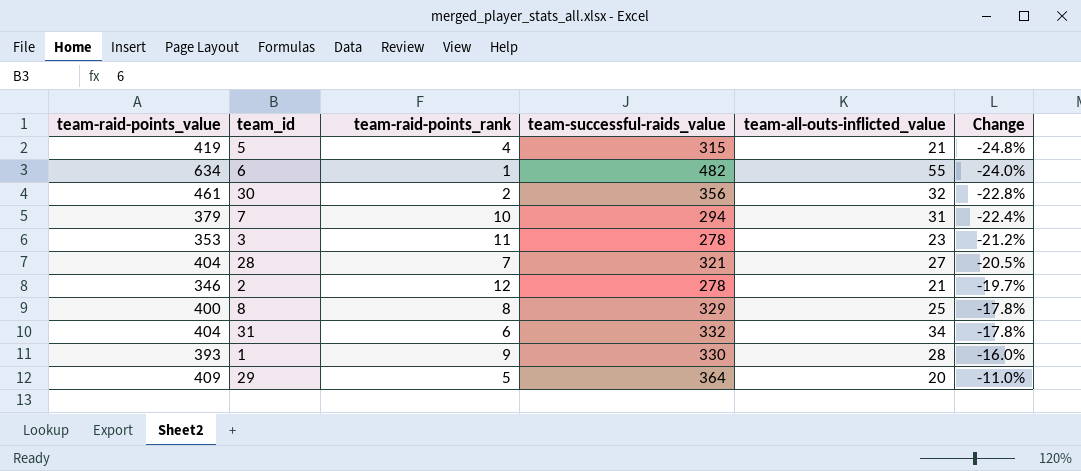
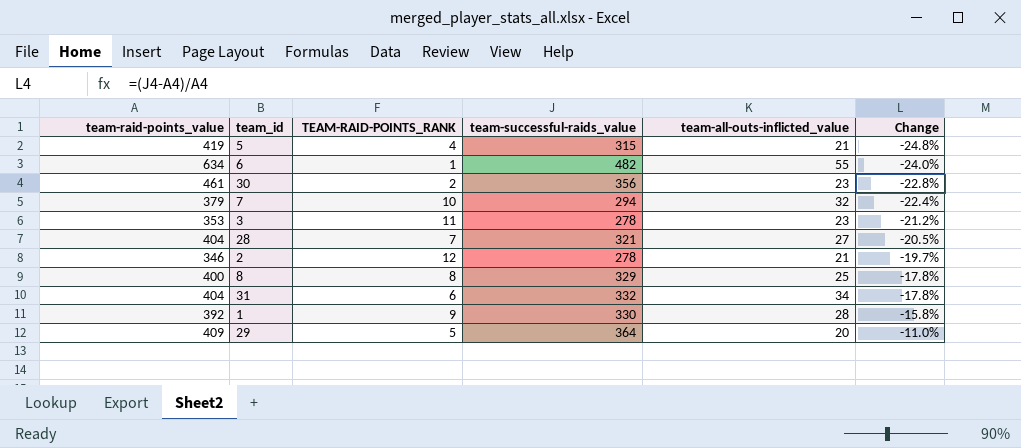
column name: team-raid-points_rank -> TEAM-RAID-POINTS_RANK
30 | team-all-outs-inflicted_value: 32 -> 23
7 | team-all-outs-inflicted_value: 31 -> 32
1 | team-raid-points_value: 393 -> 392
1 | Change: -16.0% -> -15.8%

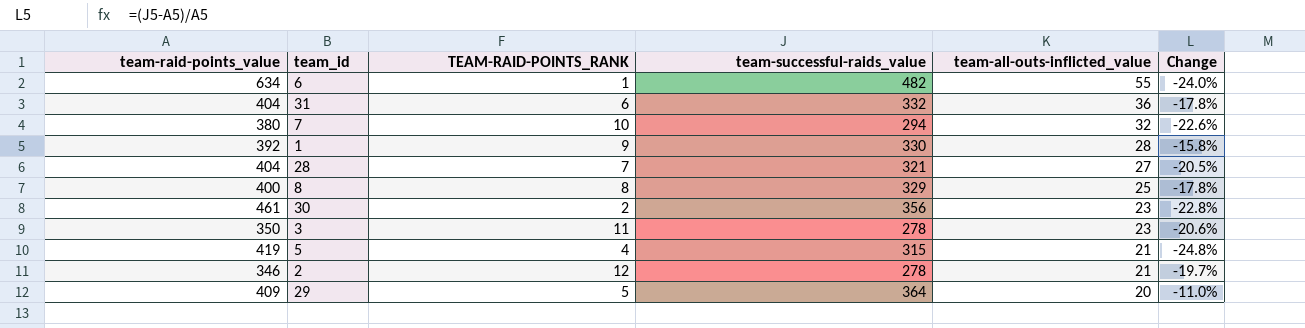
row order: Change ascending -> team-all-outs-inflicted_value descending
31 | team-all-outs-inflicted_value: 34 -> 36
7 | team-raid-points_value: 379 -> 380
7 | Change: -22.4% -> -22.6%
3 | team-raid-points_value: 353 -> 350
3 | Change: -21.2% -> -20.6%

